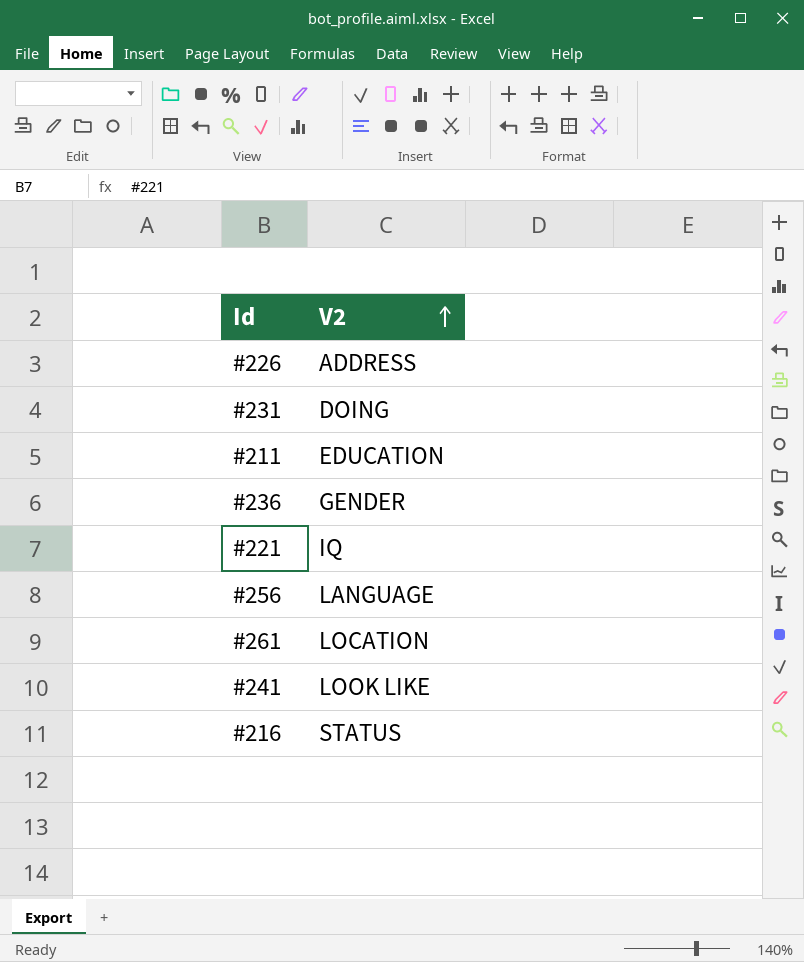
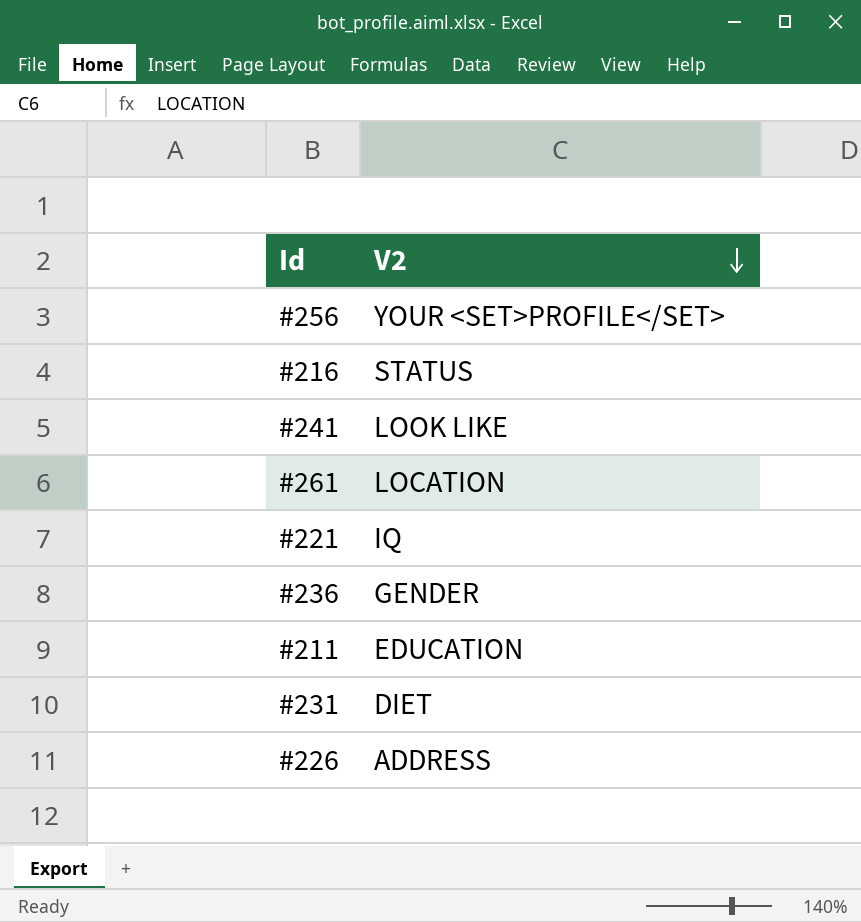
row order: V2 ascending -> V2 descending
#256 | V2: LANGUAGE -> YOUR <SET>PROFILE</SET>
#231 | V2: DOING -> DIET

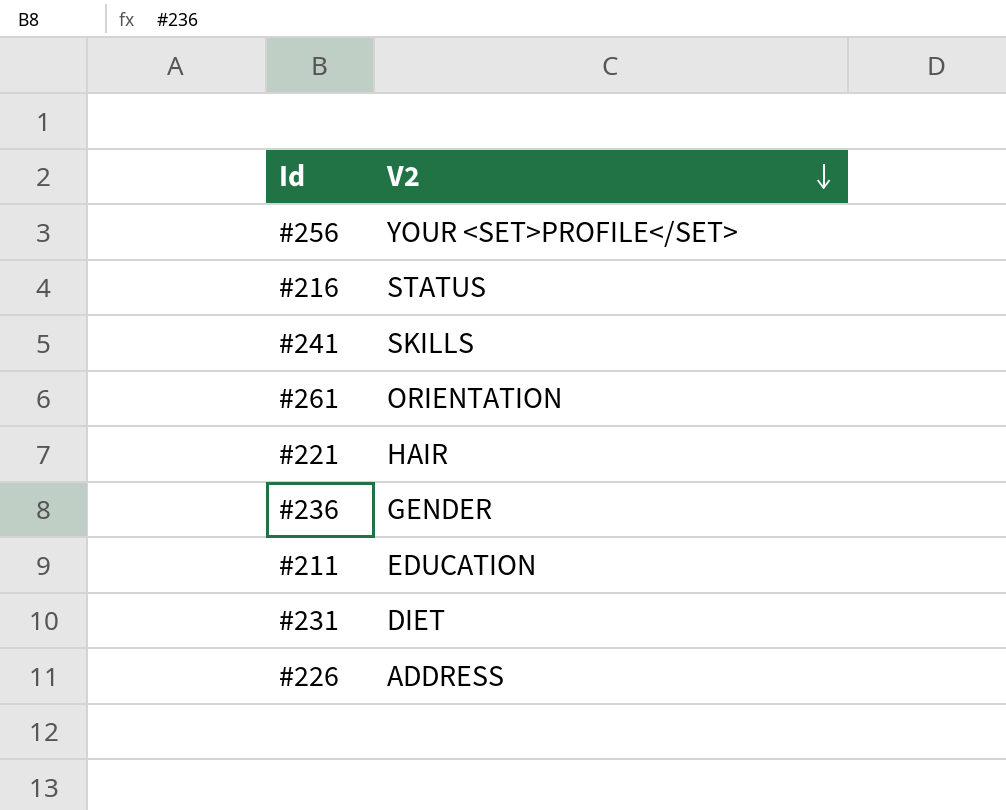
#241 | V2: LOOK LIKE -> SKILLS
#261 | V2: LOCATION -> ORIENTATION
#221 | V2: IQ -> HAIR

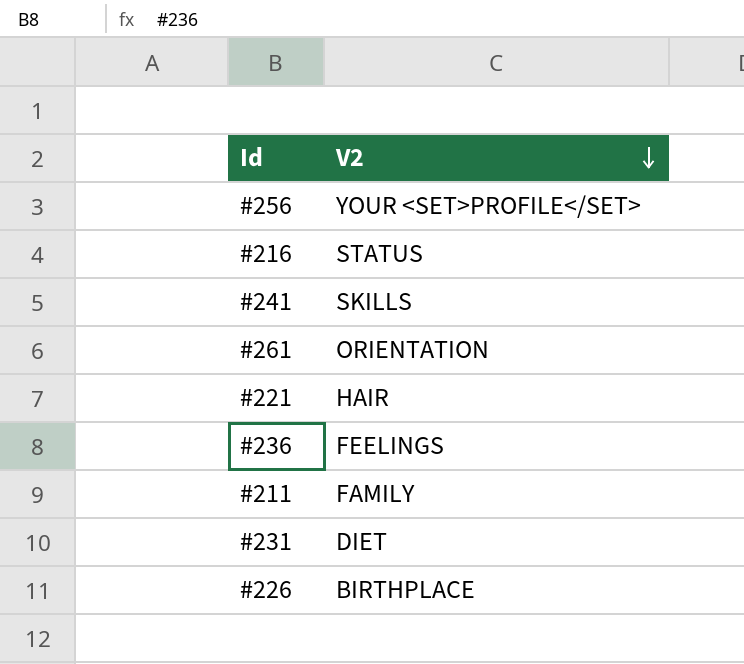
#236 | V2: GENDER -> FEELINGS
#211 | V2: EDUCATION -> FAMILY
#226 | V2: ADDRESS -> BIRTHPLACE

